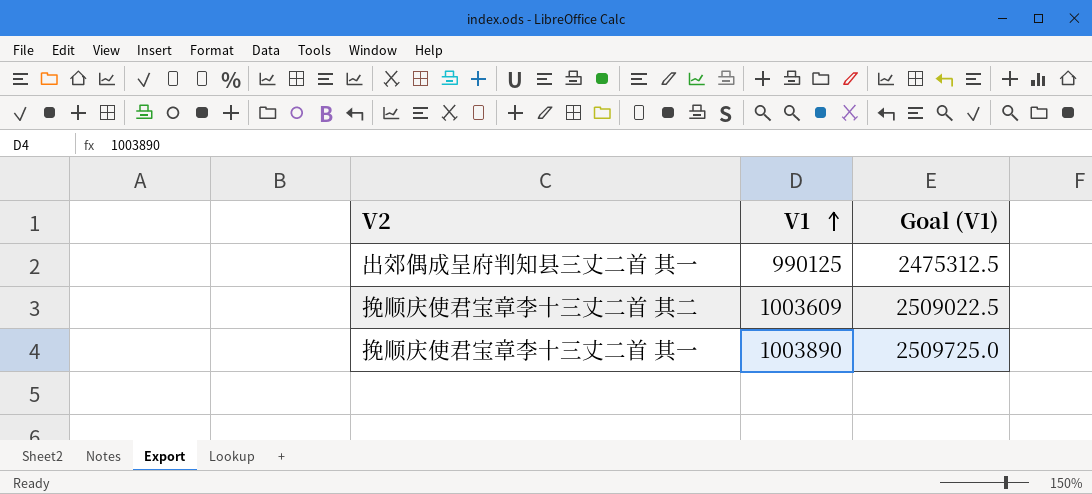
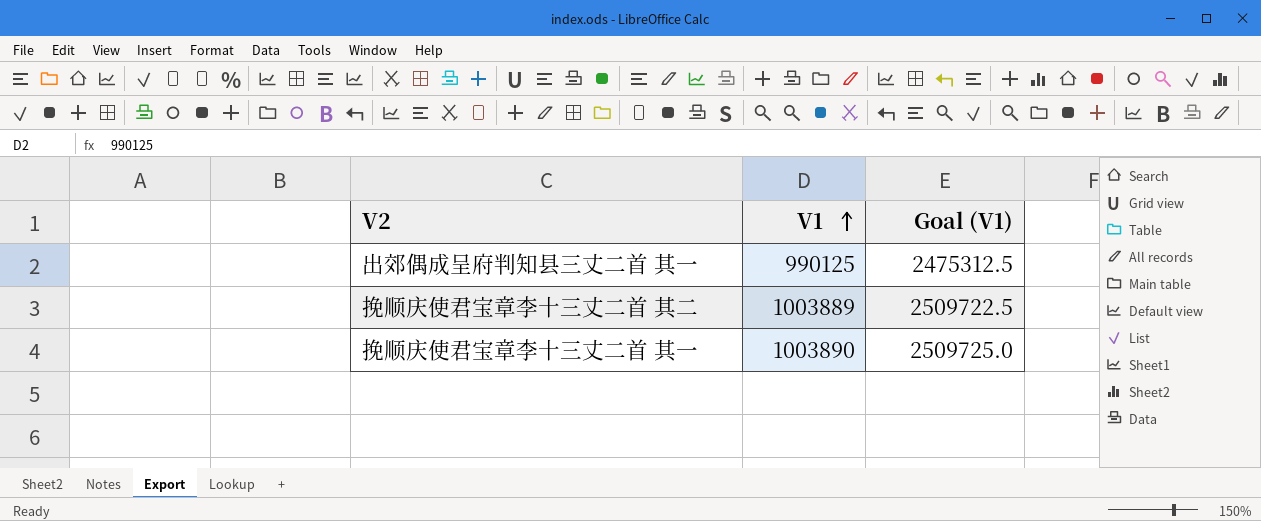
挽顺庆使君宝章李十三丈二首 其二 | V1: 1003609 -> 1003889
挽顺庆使君宝章李十三丈二首 其二 | Goal (V1): 2509022.5 -> 2509722.5

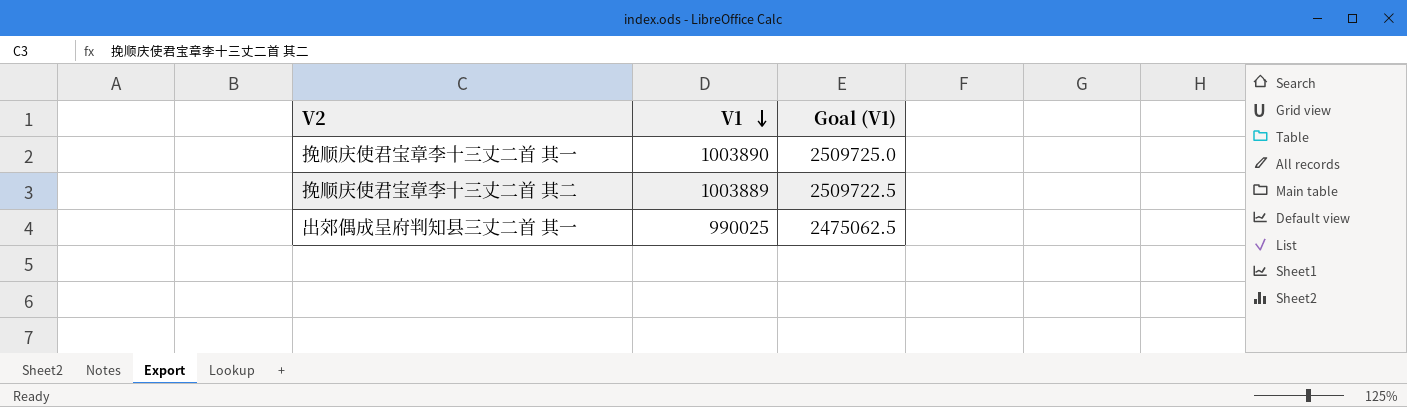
row order: V1 ascending -> V1 descending
出郊偶成呈府判知县三丈二首 其一 | V1: 990125 -> 990025
出郊偶成呈府判知县三丈二首 其一 | Goal (V1): 2475312.5 -> 2475062.5

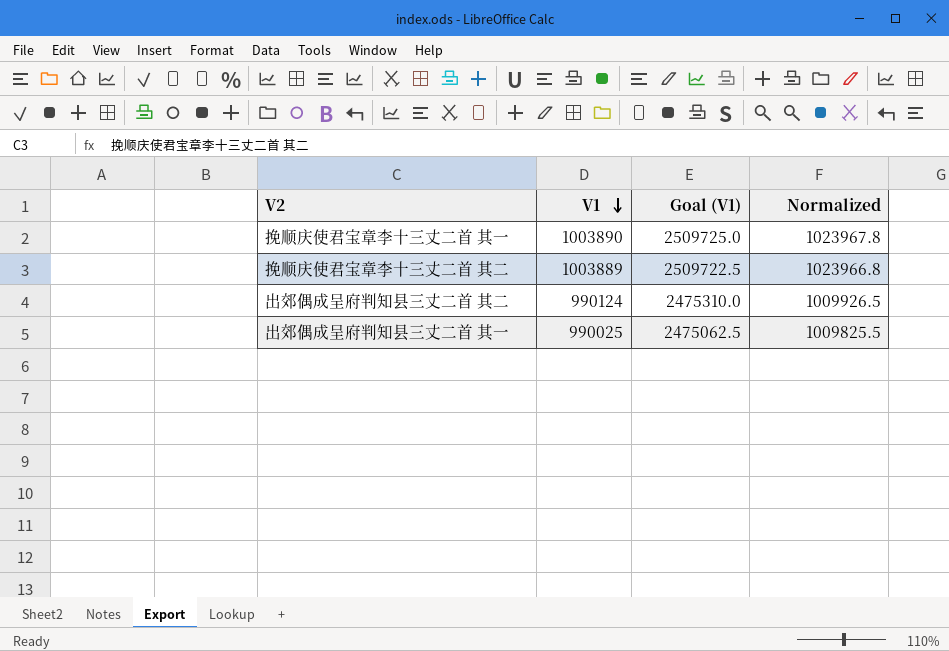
column Normalized | formula: none -> [V1] * 1.02
row 出郊偶成呈府判知县三丈二首 其二: none -> 990124 | 2475310.0 | 1009926.5

